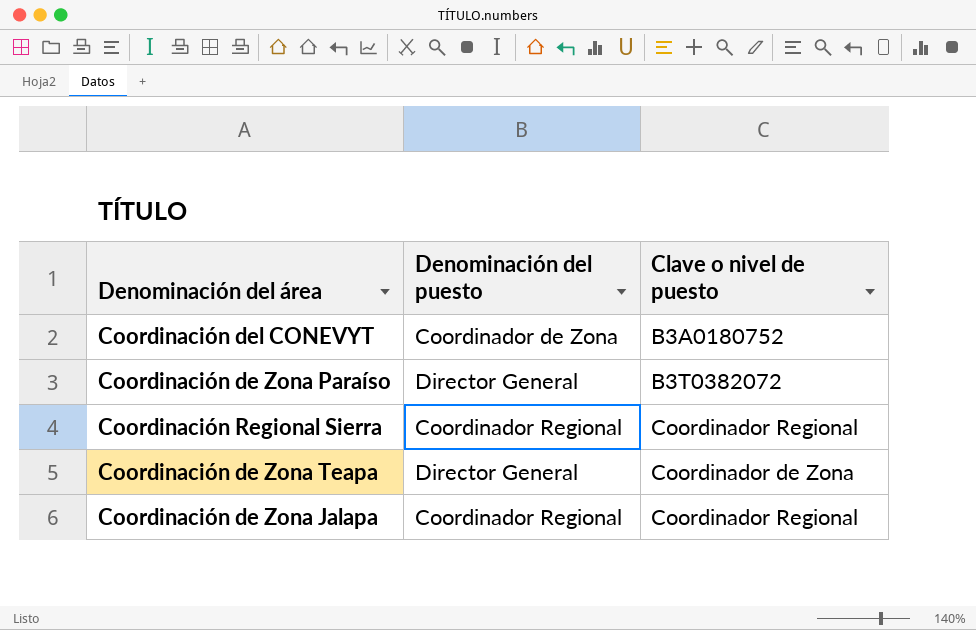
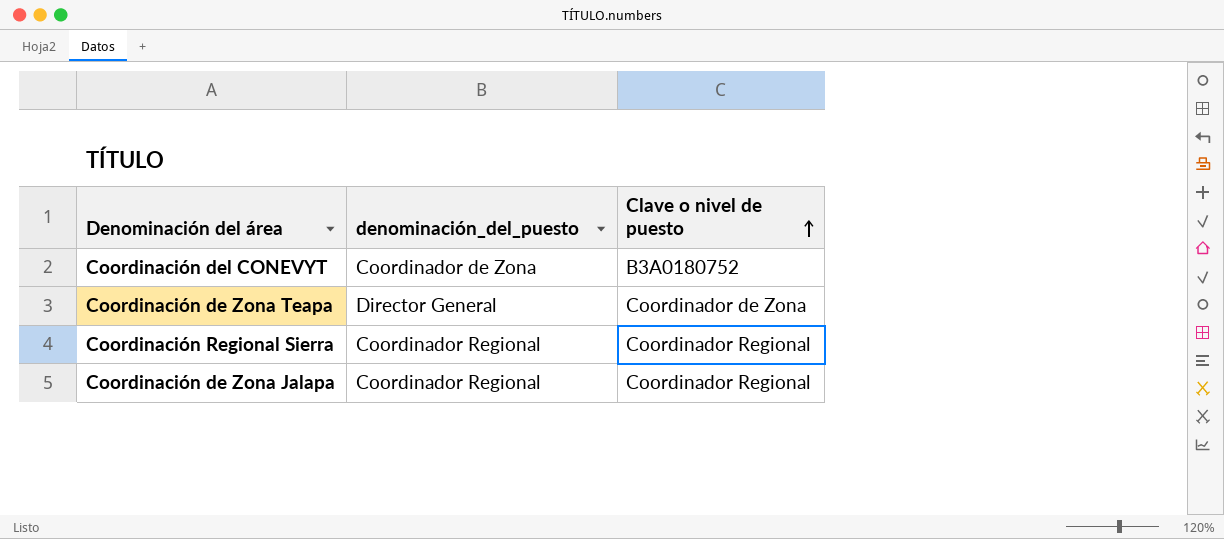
row order: none -> Clave o nivel de puesto ascending
column name: Denominación del puesto -> denominación_del_puesto
row Coordinación de Zona Paraíso: Director General | B3T0382072 -> none

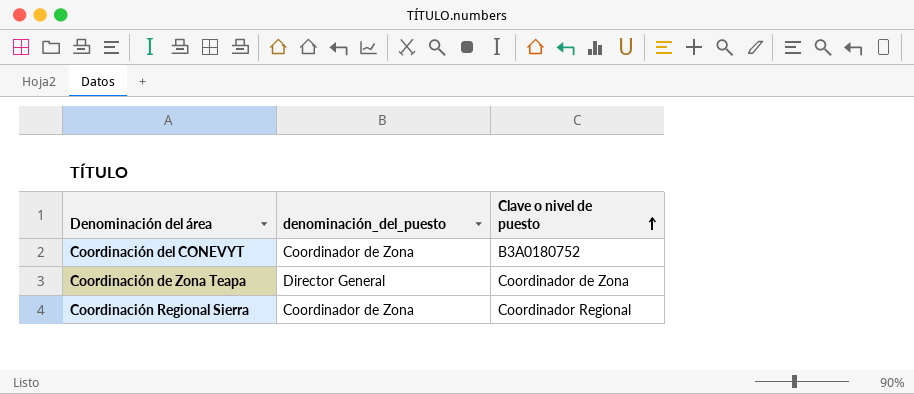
row Coordinación de Zona Jalapa: Coordinador Regional | Coordinador Regional -> none
Coordinación Regional Sierra | denominación_del_puesto: Coordinador Regional -> Coordinador de Zona

